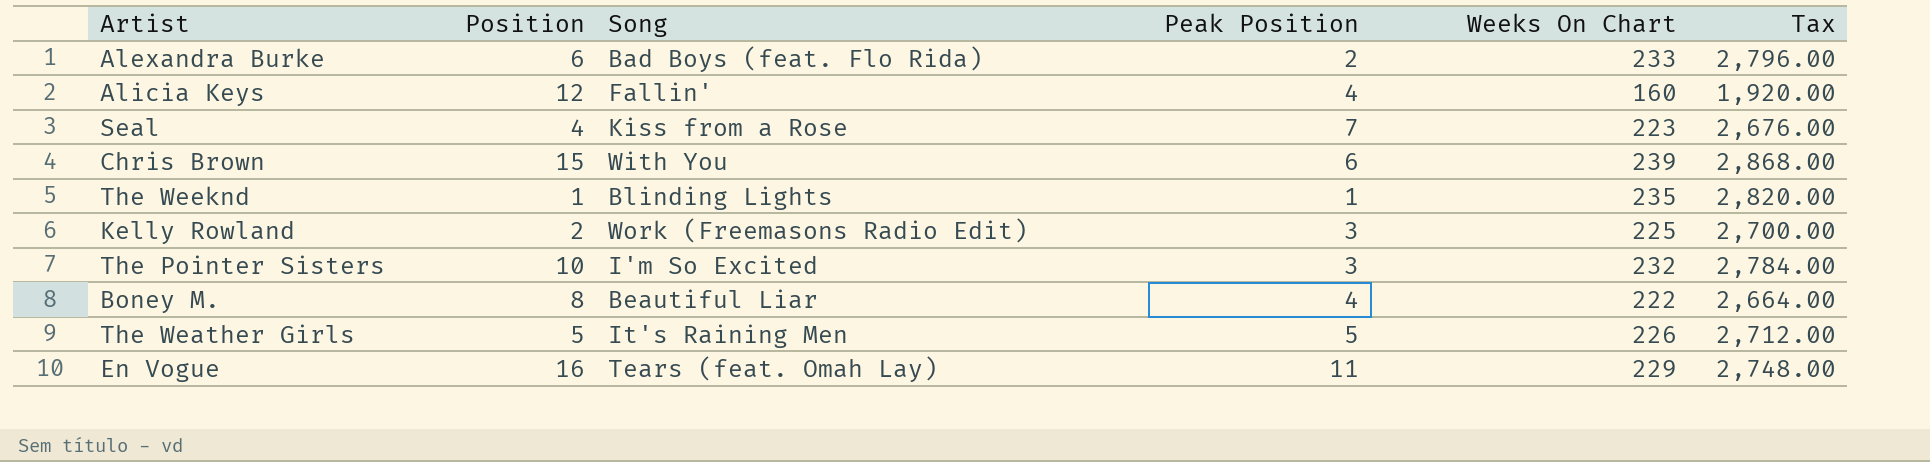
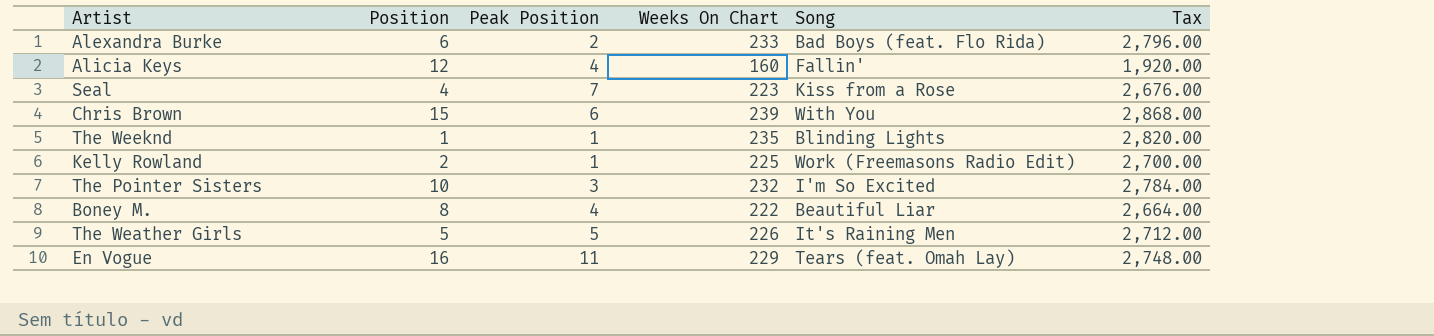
column Song | position: 3 -> 5
Kelly Rowland | Peak Position: 3 -> 1

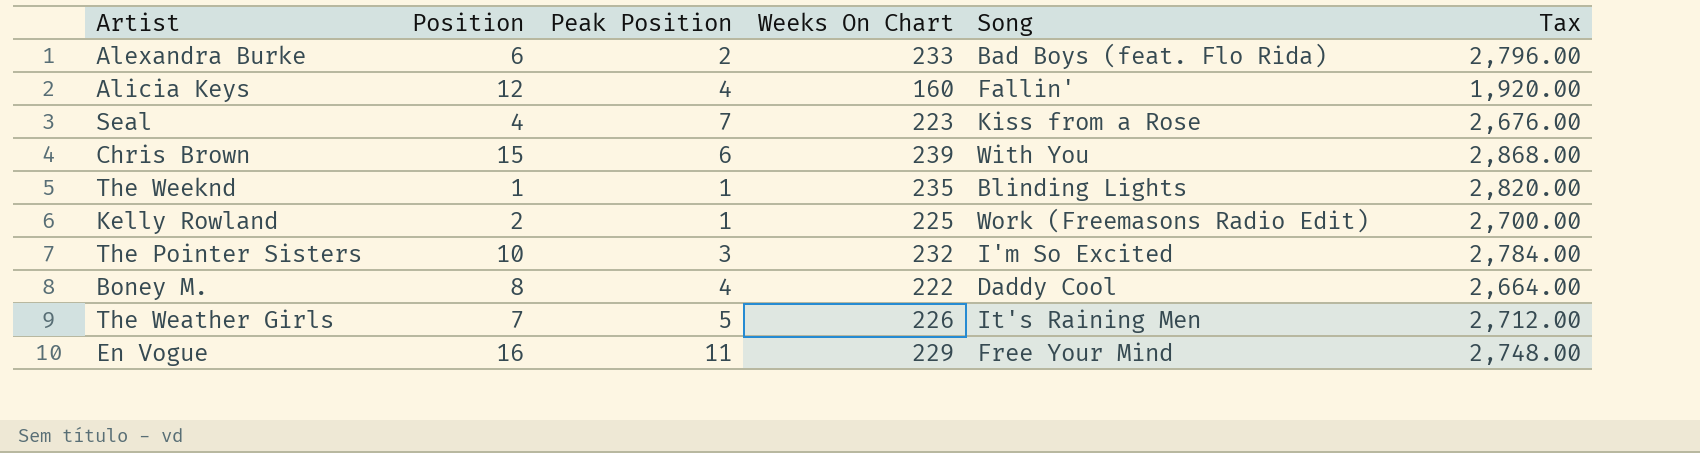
Boney M. | Song: Beautiful Liar -> Daddy Cool
The Weather Girls | Position: 5 -> 7
En Vogue | Song: Tears (feat. Omah Lay) -> Free Your Mind

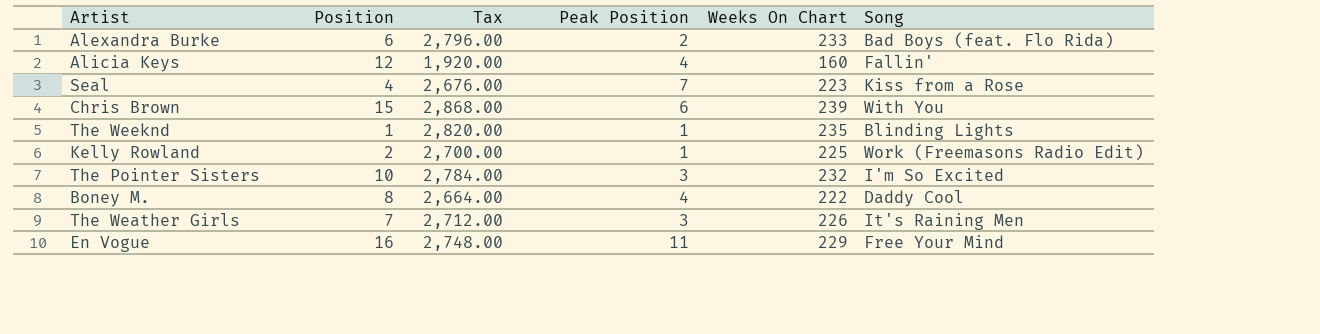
column Tax | position: 6 -> 3
The Weather Girls | Peak Position: 5 -> 3

